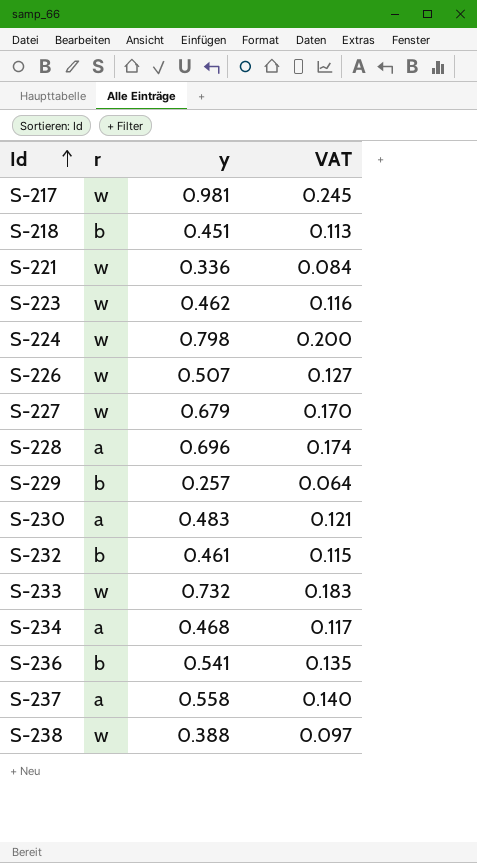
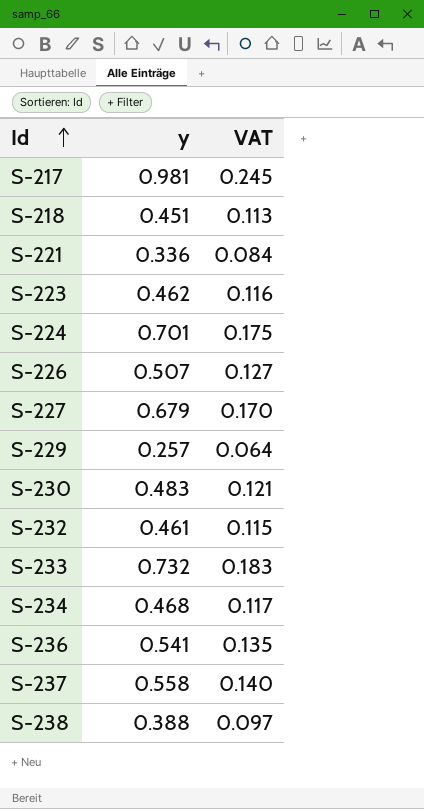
column r | position: 2 -> none
row S-228: a | 0.696 | 0.174 -> none
S-224 | y: 0.798 -> 0.701
S-224 | VAT: 0.200 -> 0.175

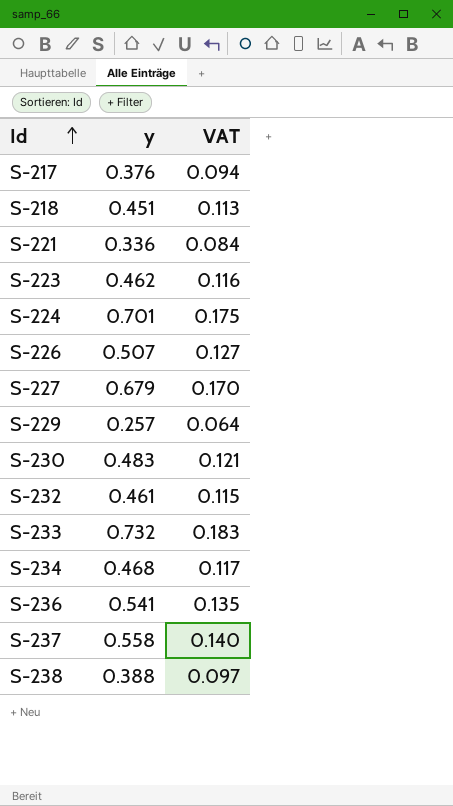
S-217 | y: 0.981 -> 0.376
S-217 | VAT: 0.245 -> 0.094

